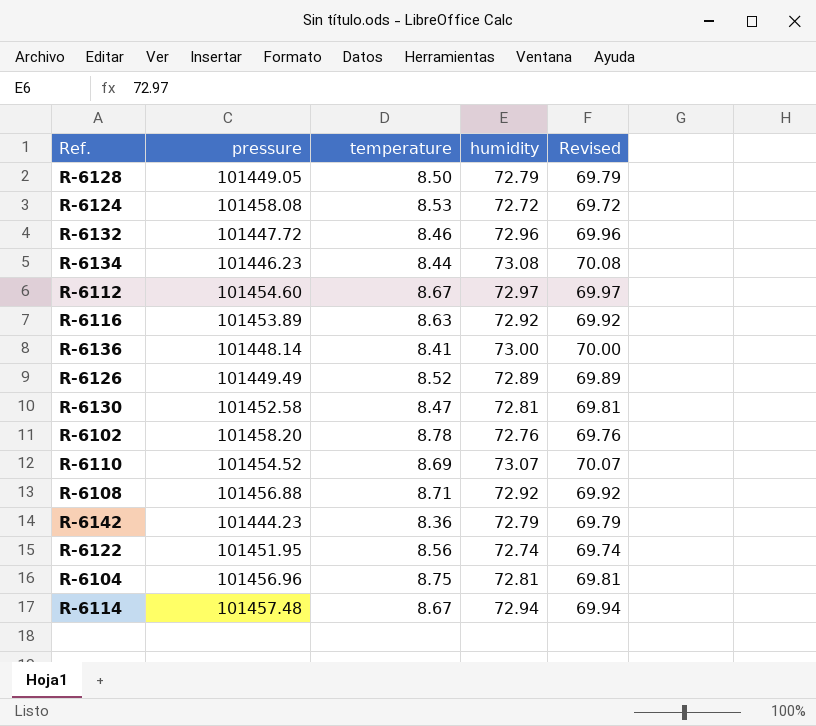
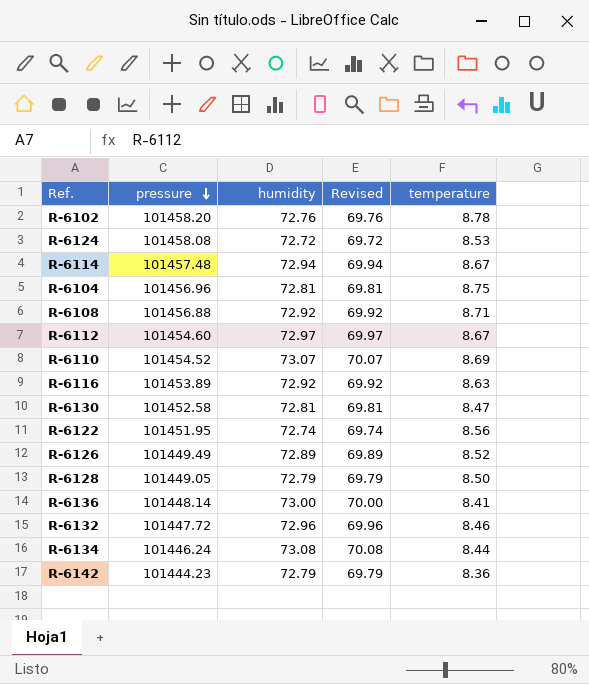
row order: none -> pressure descending
column temperature | position: 3 -> 5
R-6134 | pressure: 101446.23 -> 101446.24

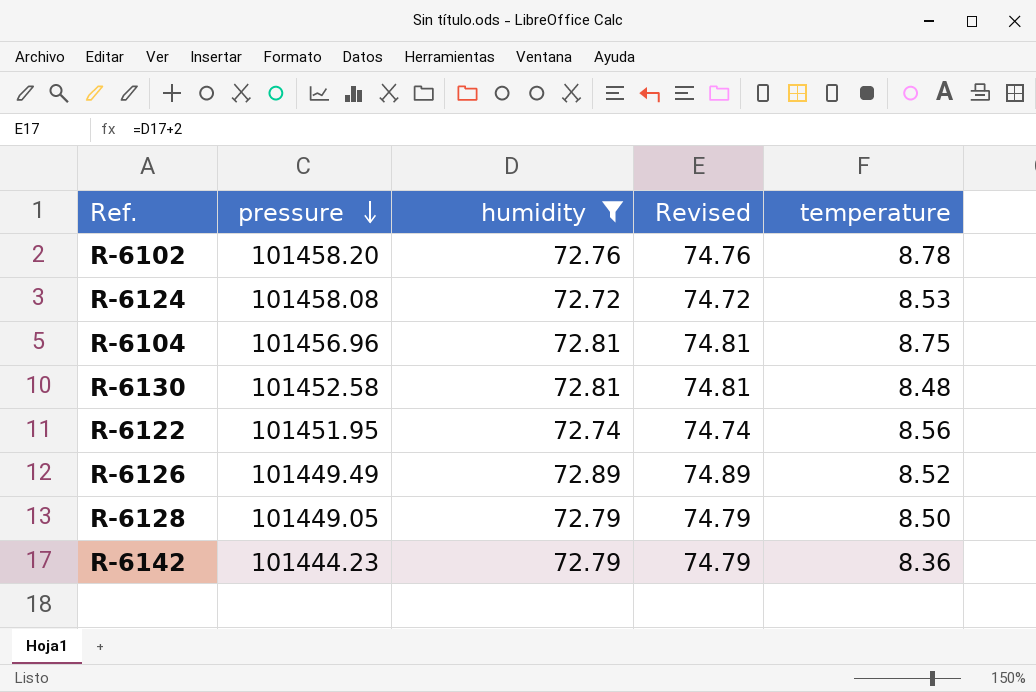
filter: none -> humidity <= 72.89
column Revised | formula: [humidity] - 3 -> [humidity] + 2
R-6130 | temperature: 8.47 -> 8.48

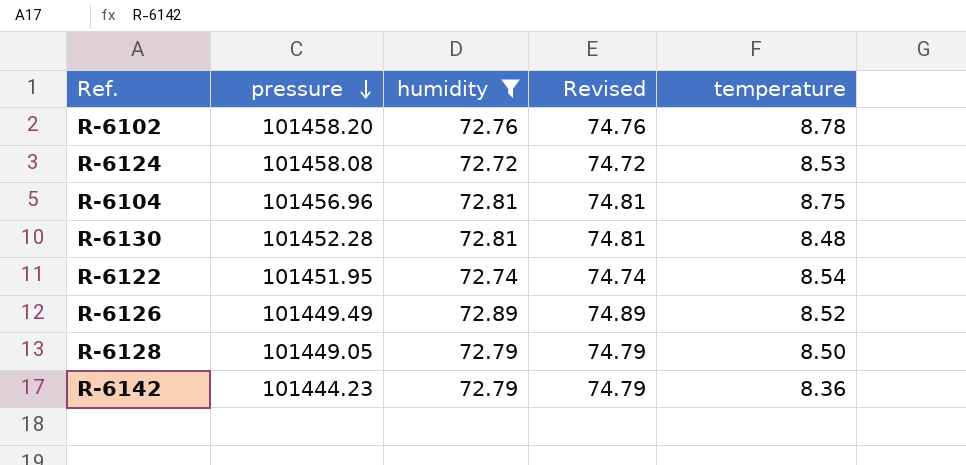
R-6130 | pressure: 101452.58 -> 101452.28
R-6122 | temperature: 8.56 -> 8.54

